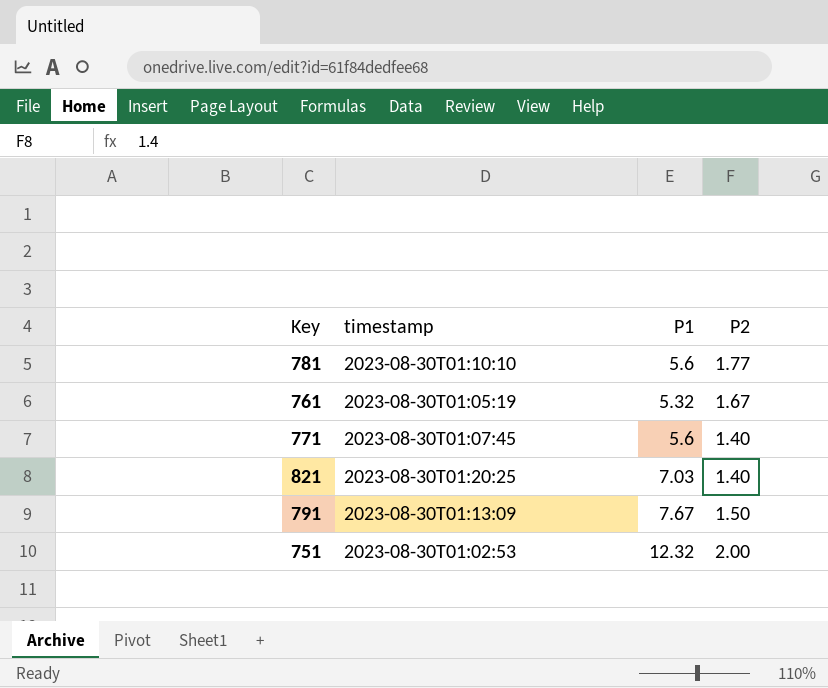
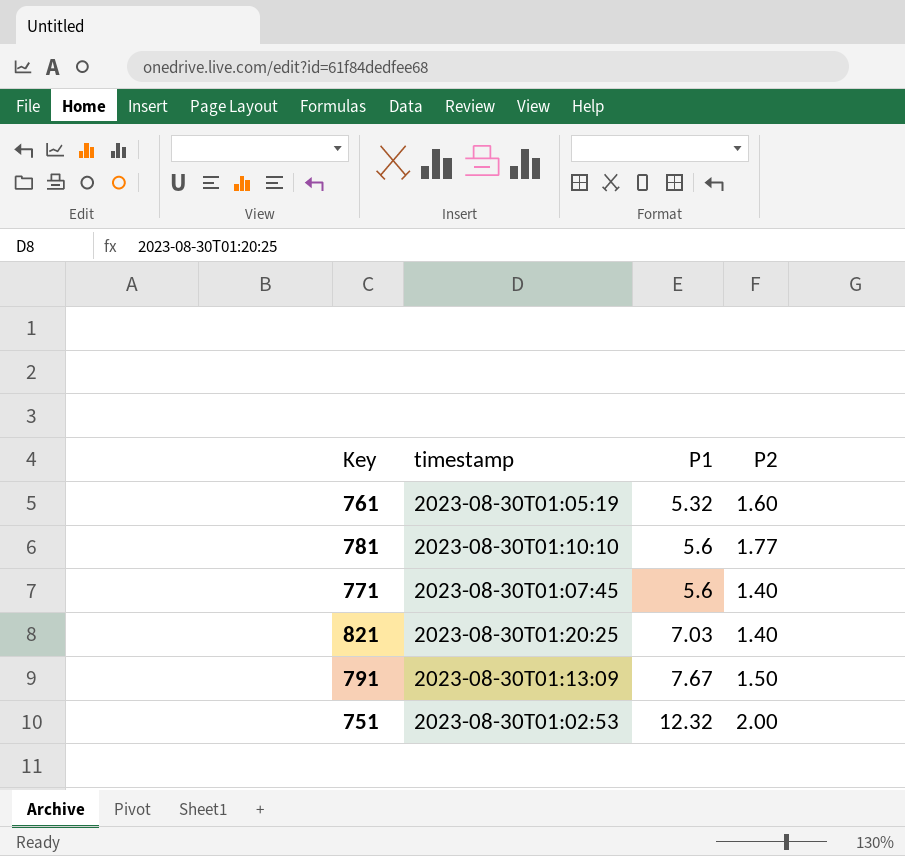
row order: none -> P1 ascending
761 | P2: 1.67 -> 1.60

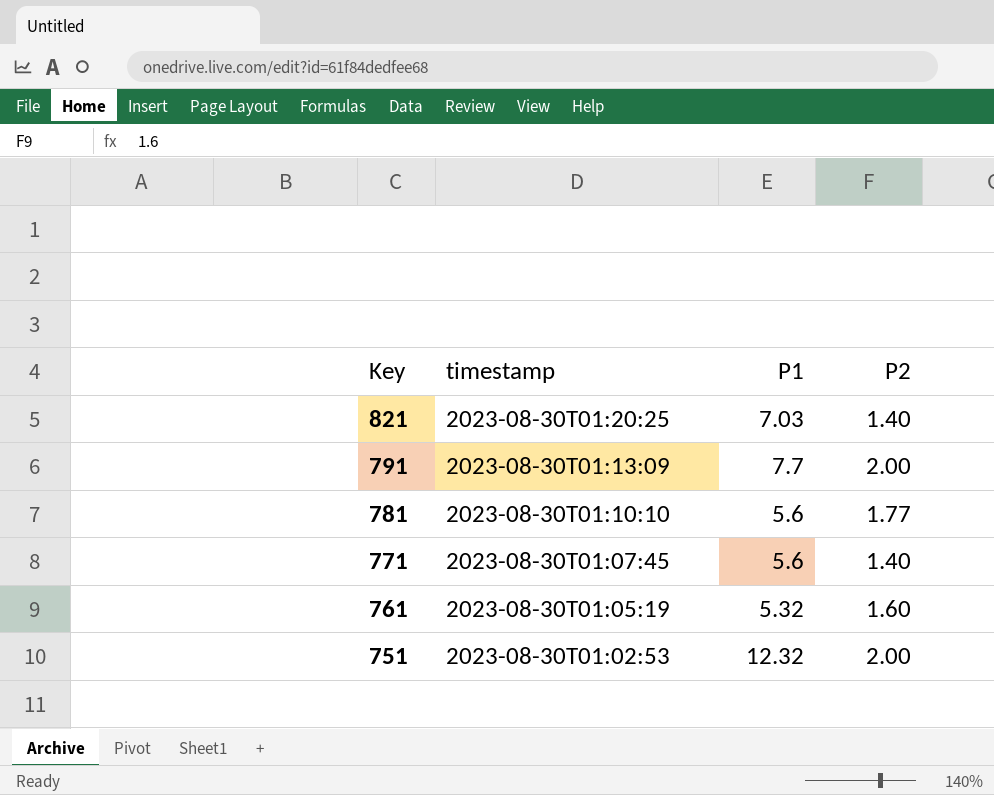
row order: P1 ascending -> Key descending
791 | P1: 7.67 -> 7.7
791 | P2: 1.50 -> 2.00

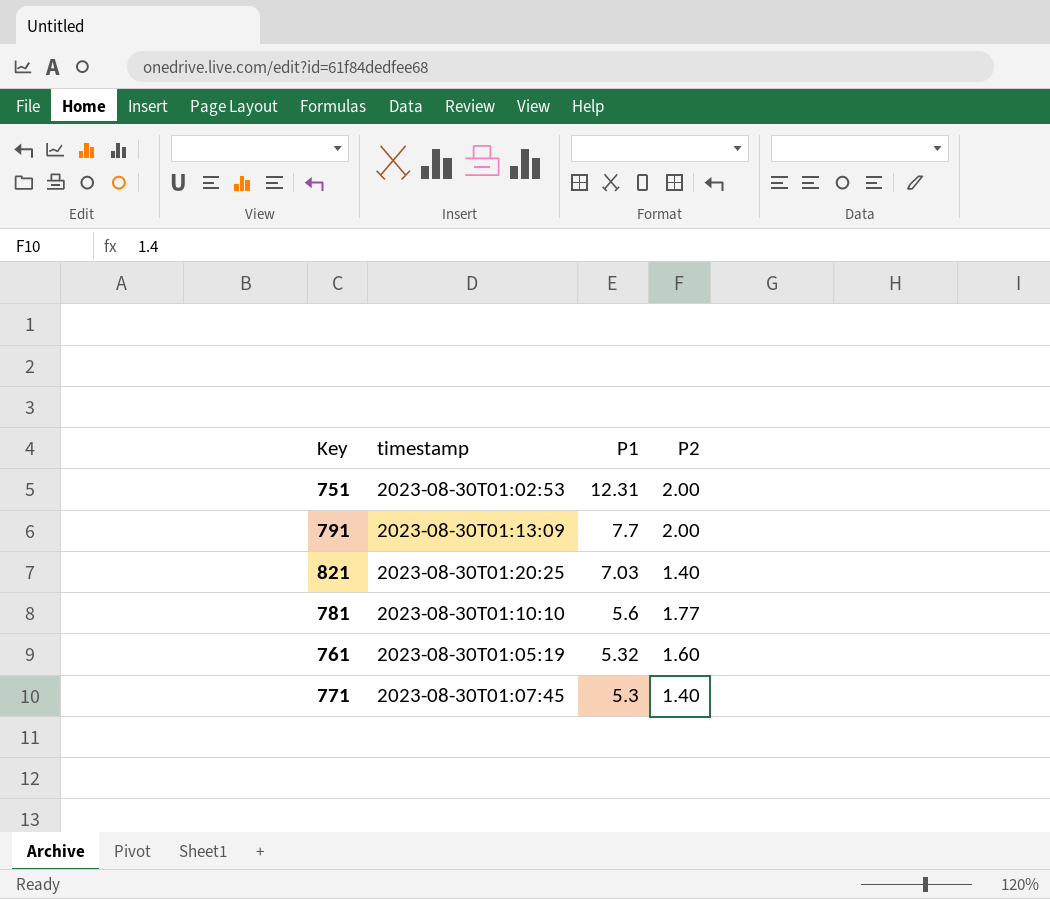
row order: Key descending -> P1 descending
751 | P1: 12.32 -> 12.31
771 | P1: 5.6 -> 5.3

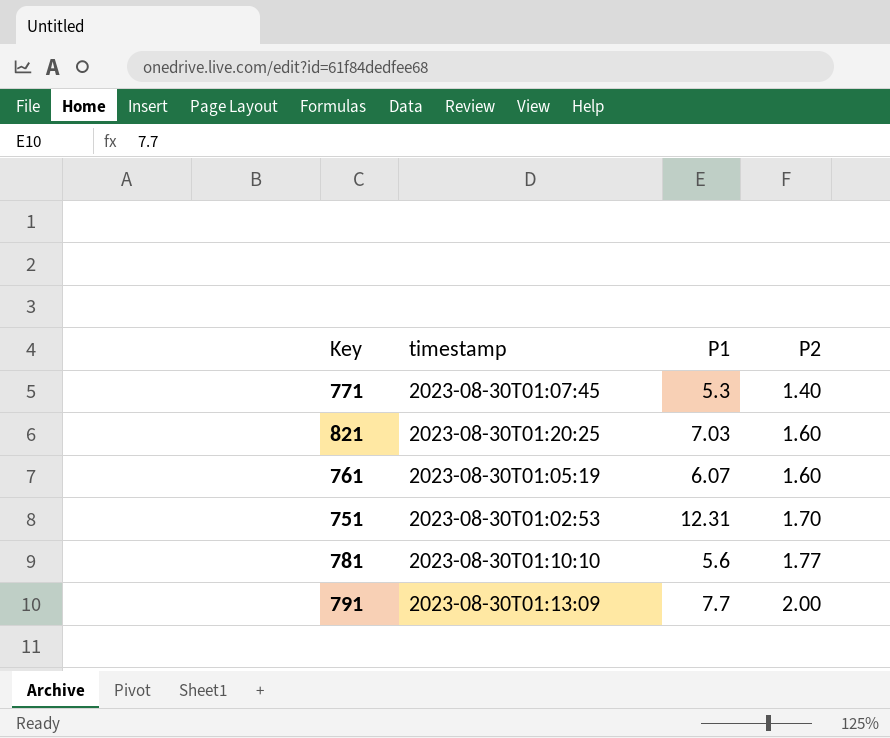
row order: P1 descending -> P2 ascending
821 | P2: 1.40 -> 1.60
761 | P1: 5.32 -> 6.07
751 | P2: 2.00 -> 1.70

